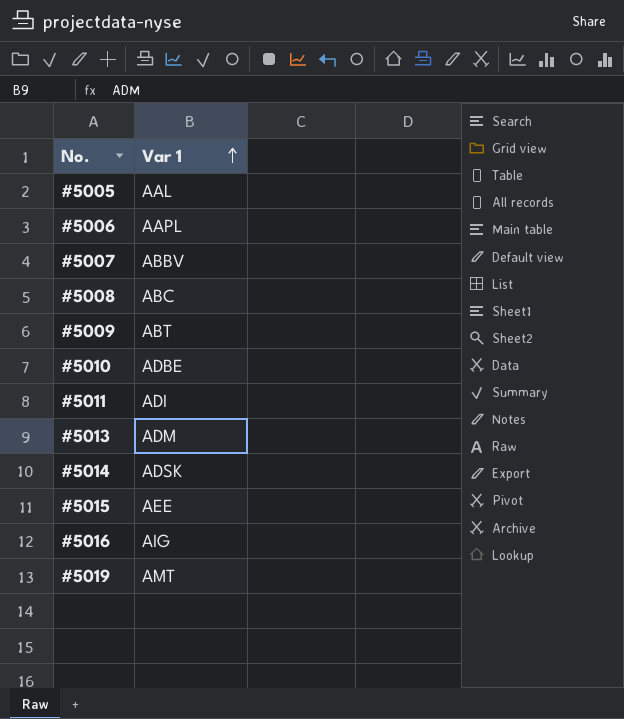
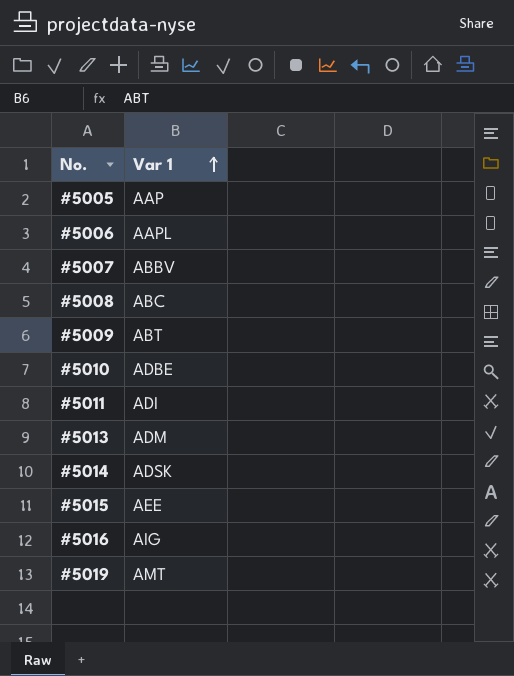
#5005 | Var 1: AAL -> AAP

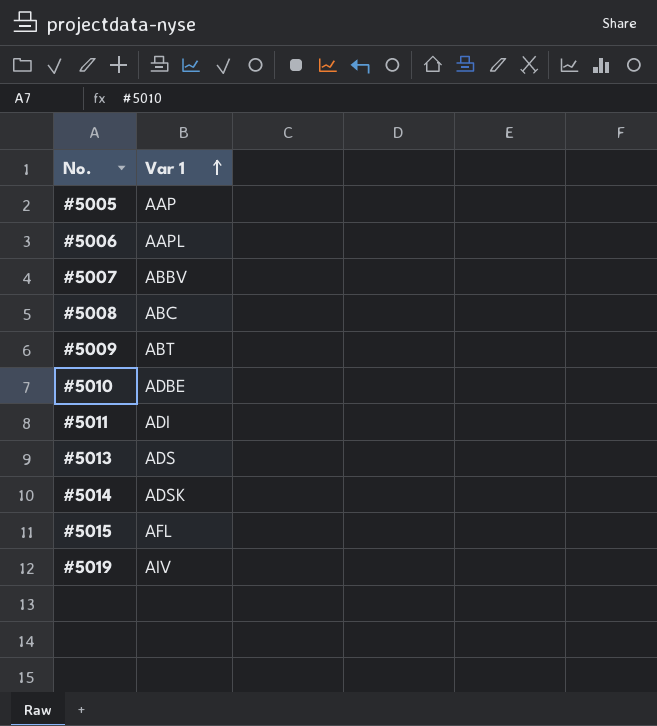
row #5016: AIG -> none
#5013 | Var 1: ADM -> ADS
#5015 | Var 1: AEE -> AFL
#5019 | Var 1: AMT -> AIV

